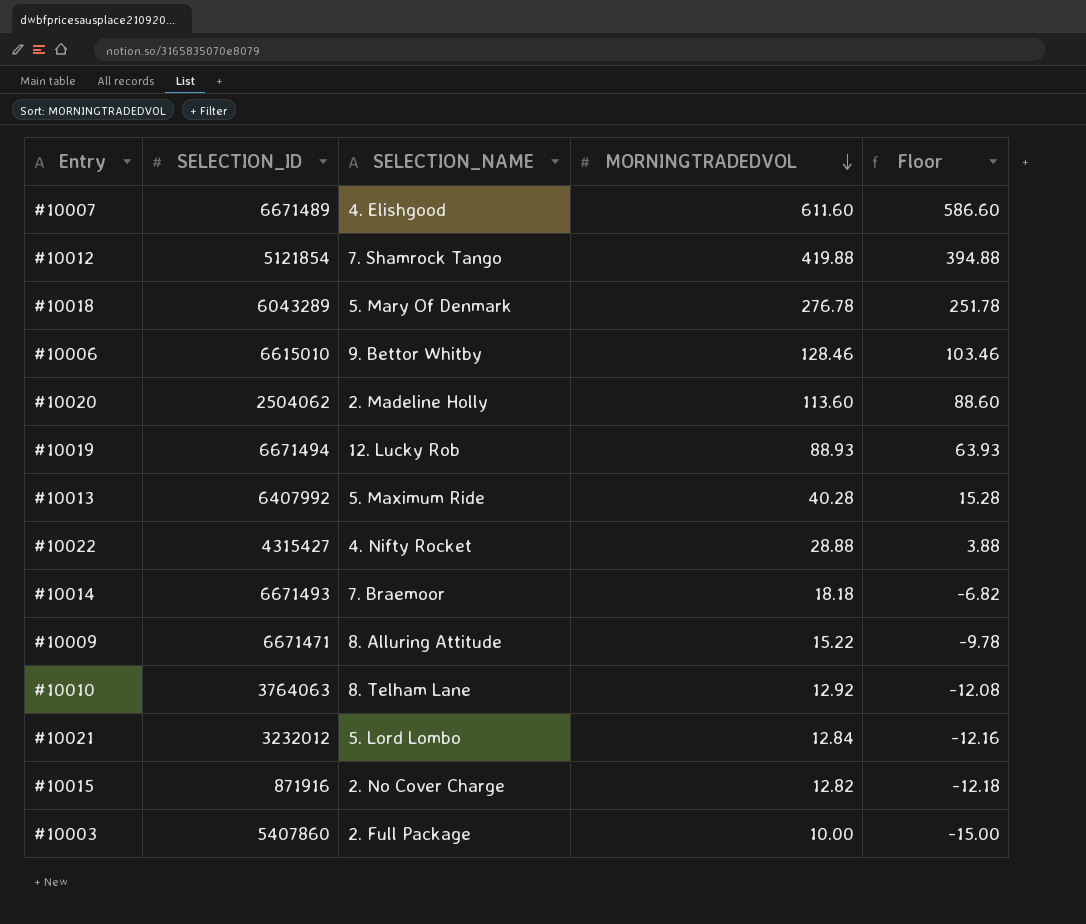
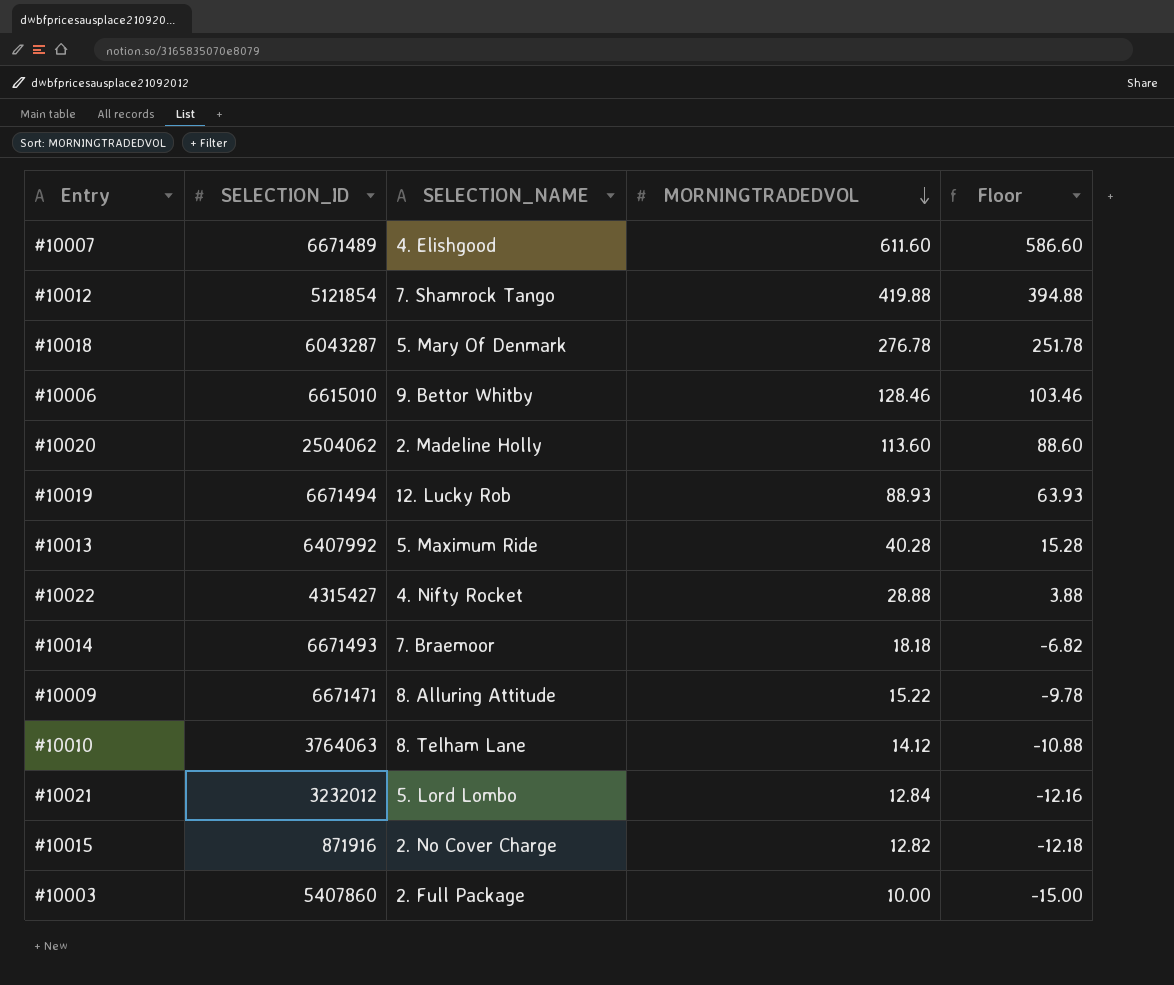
#10018 | SELECTION_ID: 6043289 -> 6043287
#10010 | MORNINGTRADEDVOL: 12.92 -> 14.12
#10010 | Floor: -12.08 -> -10.88

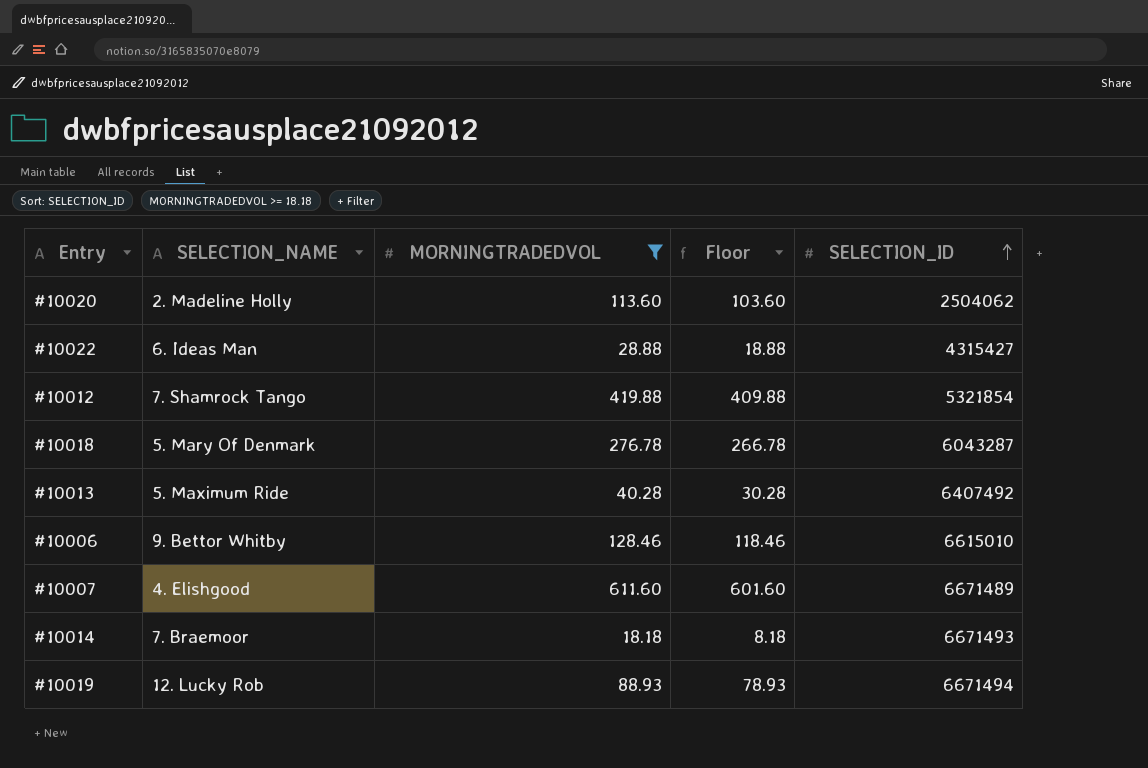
filter: none -> MORNINGTRADEDVOL >= 18.18
row order: MORNINGTRADEDVOL descending -> SELECTION_ID ascending
column Floor | formula: [MORNINGTRADEDVOL] - 25 -> [MORNINGTRADEDVOL] - 10
column SELECTION_ID | position: 2 -> 5
#10022 | SELECTION_NAME: 4. Nifty Rocket -> 6. Ideas Man
#10012 | SELECTION_ID: 5121854 -> 5321854
#10013 | SELECTION_ID: 6407992 -> 6407492

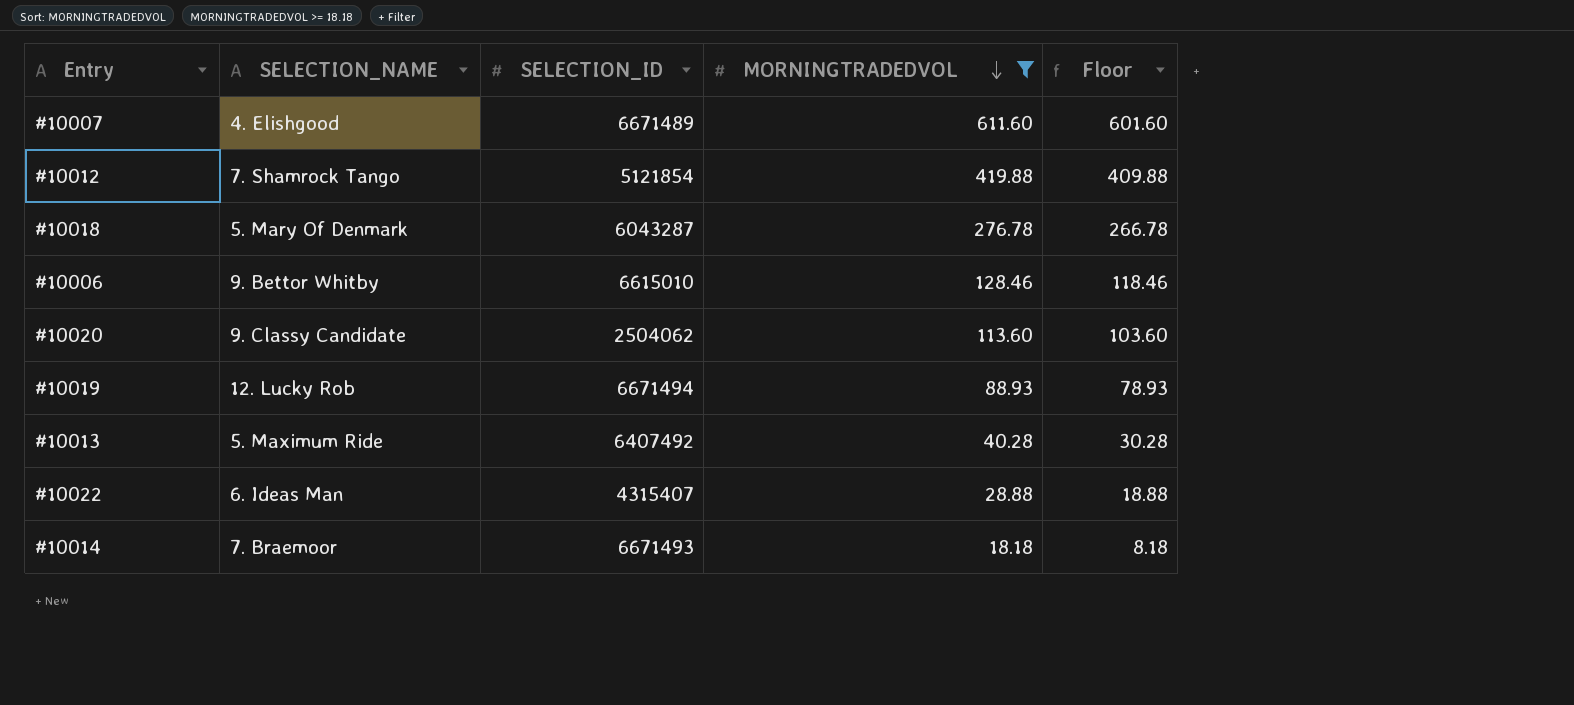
row order: SELECTION_ID ascending -> MORNINGTRADEDVOL descending
column SELECTION_ID | position: 5 -> 3
#10012 | SELECTION_ID: 5321854 -> 5121854
#10020 | SELECTION_NAME: 2. Madeline Holly -> 9. Classy Candidate
#10022 | SELECTION_ID: 4315427 -> 4315407

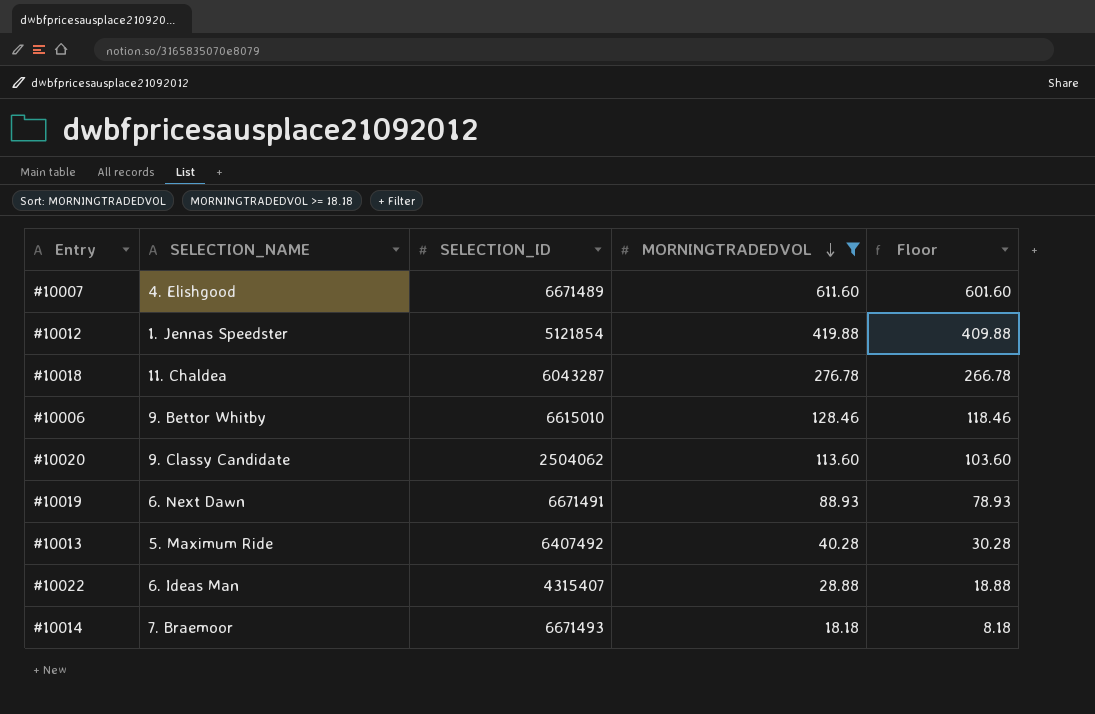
#10012 | SELECTION_NAME: 7. Shamrock Tango -> 1. Jennas Speedster
#10018 | SELECTION_NAME: 5. Mary Of Denmark -> 11. Chaldea
#10019 | SELECTION_NAME: 12. Lucky Rob -> 6. Next Dawn
#10019 | SELECTION_ID: 6671494 -> 6671491

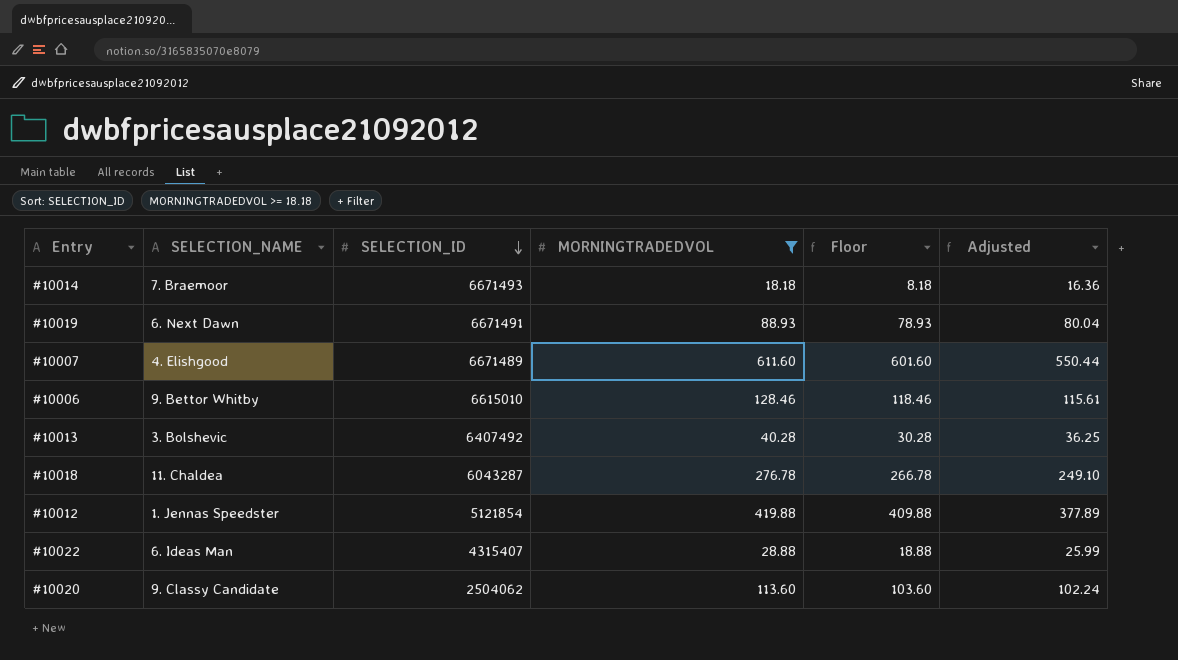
row order: MORNINGTRADEDVOL descending -> SELECTION_ID descending
column Adjusted | formula: none -> [MORNINGTRADEDVOL] * 0.9
#10013 | SELECTION_NAME: 5. Maximum Ride -> 3. Bolshevic

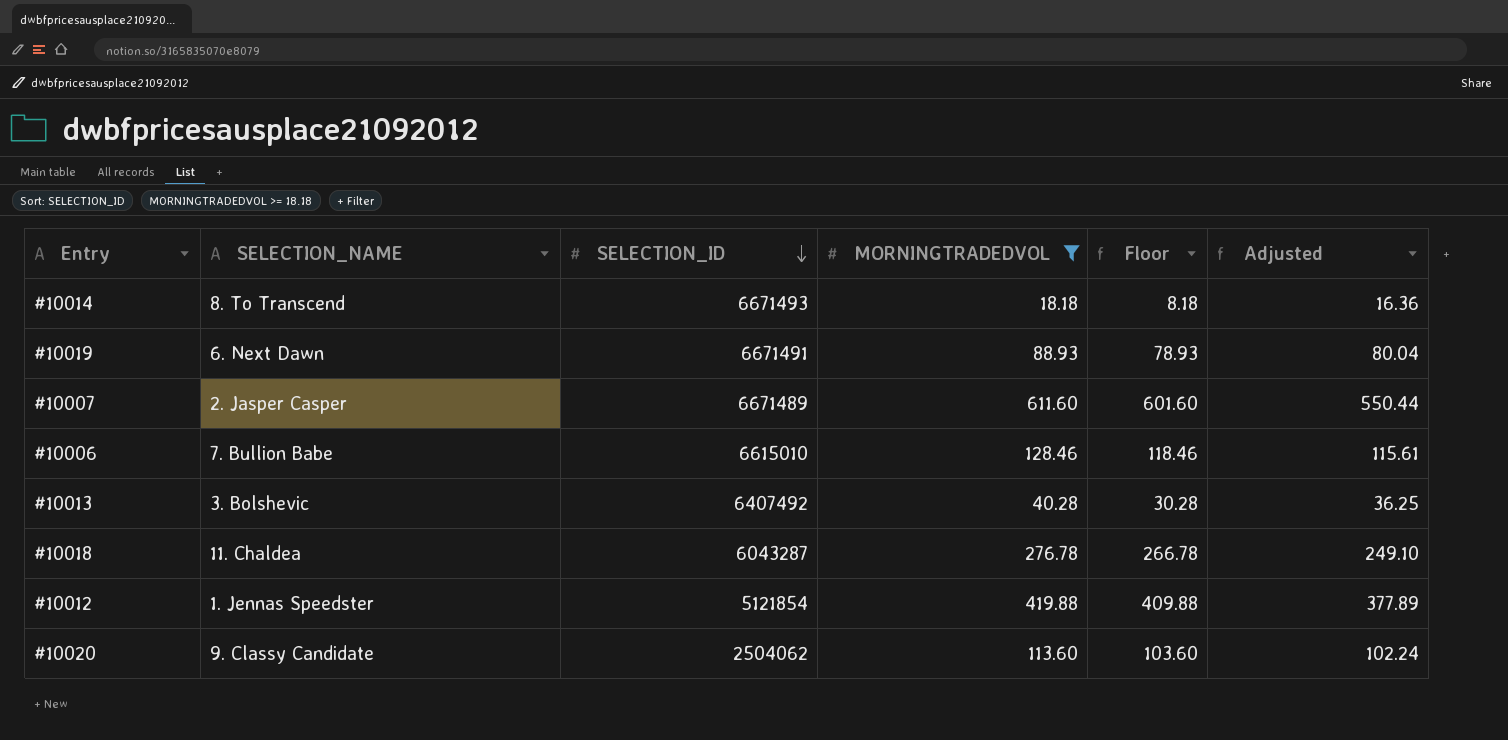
row #10022: 6. Ideas Man | 4315407 | 28.88 | 18.88 | 25.99 -> none
#10014 | SELECTION_NAME: 7. Braemoor -> 8. To Transcend
#10007 | SELECTION_NAME: 4. Elishgood -> 2. Jasper Casper
#10006 | SELECTION_NAME: 9. Bettor Whitby -> 7. Bullion Babe

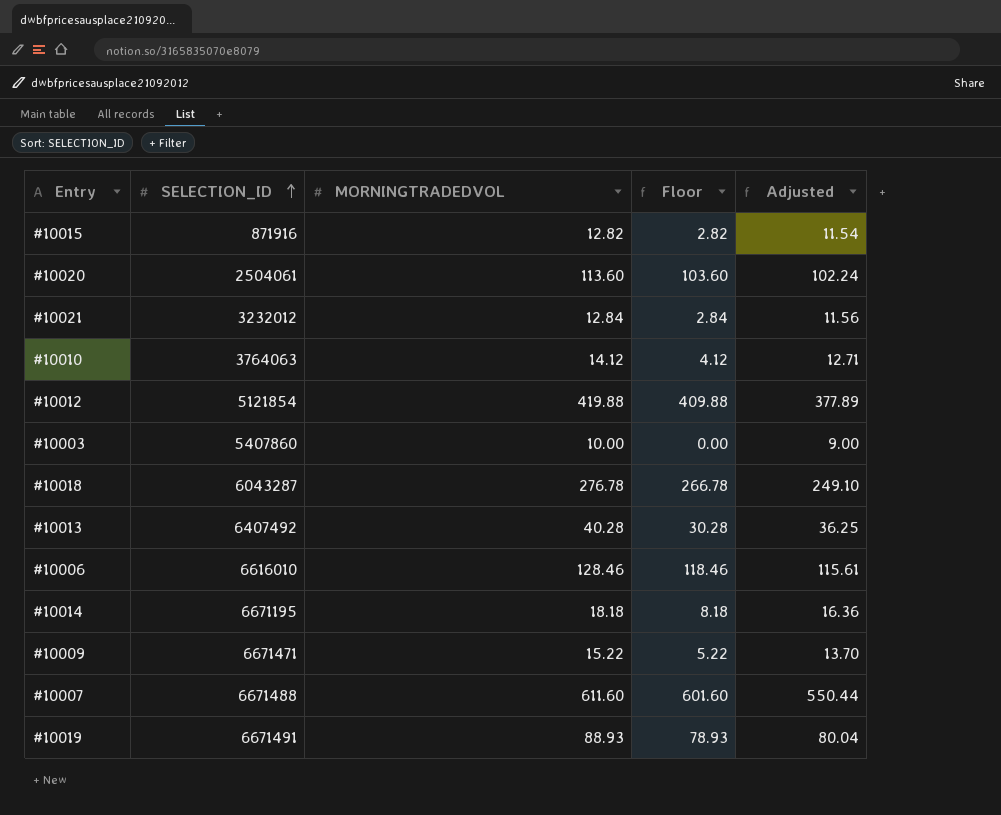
filter: MORNINGTRADEDVOL >= 18.18 -> none
row order: SELECTION_ID descending -> SELECTION_ID ascending
column SELECTION_NAME | position: 2 -> none
#10020 | SELECTION_ID: 2504062 -> 2504061
#10006 | SELECTION_ID: 6615010 -> 6616010
#10014 | SELECTION_ID: 6671493 -> 6671195
#10007 | SELECTION_ID: 6671489 -> 6671488

